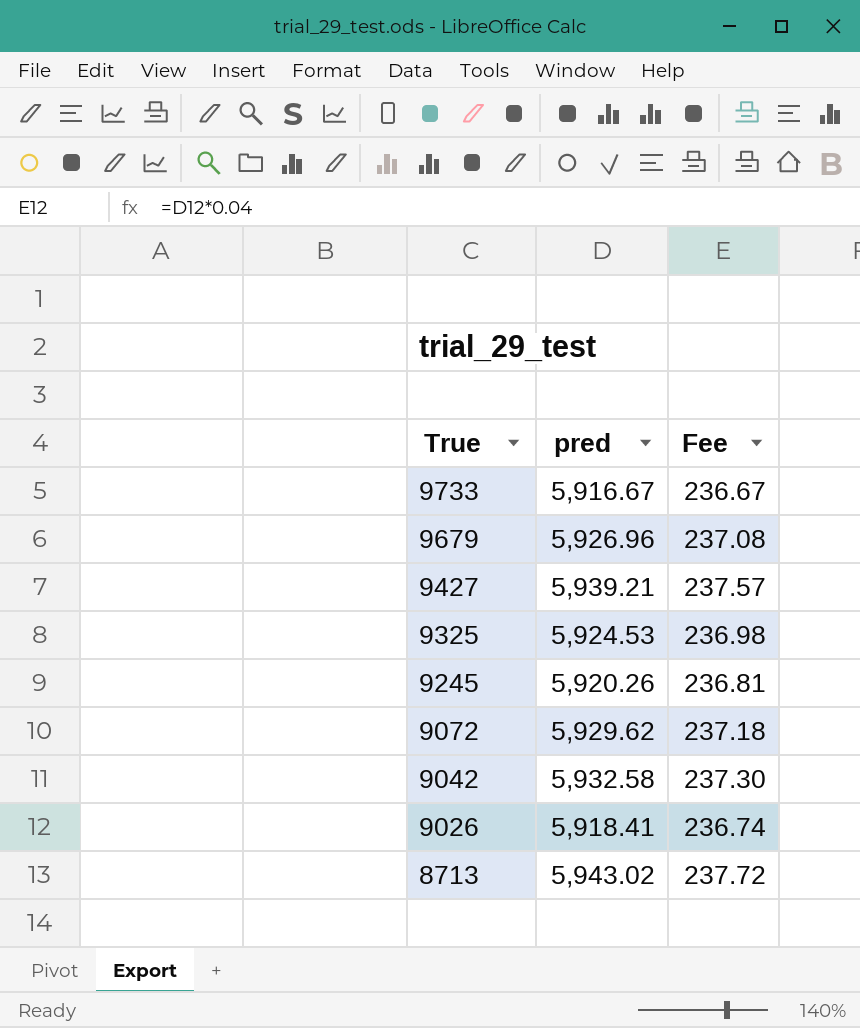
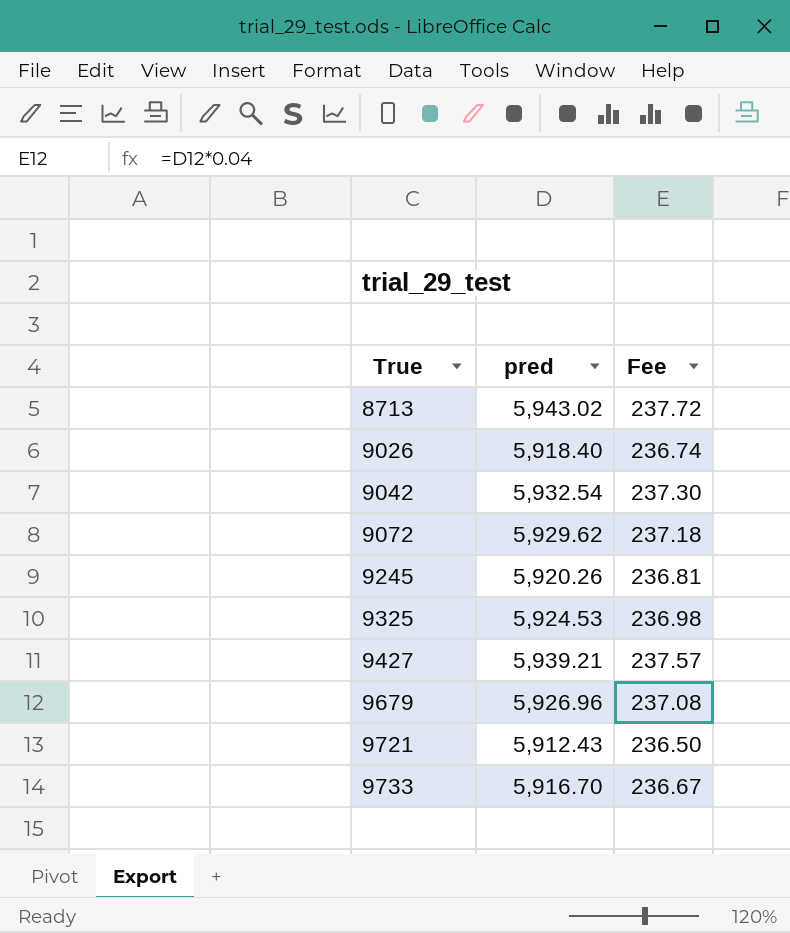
row order: True descending -> True ascending
9026 | pred: 5,918.41 -> 5,918.40
9042 | pred: 5,932.58 -> 5,932.54
row 9721: none -> 5,912.43 | 236.50
9733 | pred: 5,916.67 -> 5,916.70

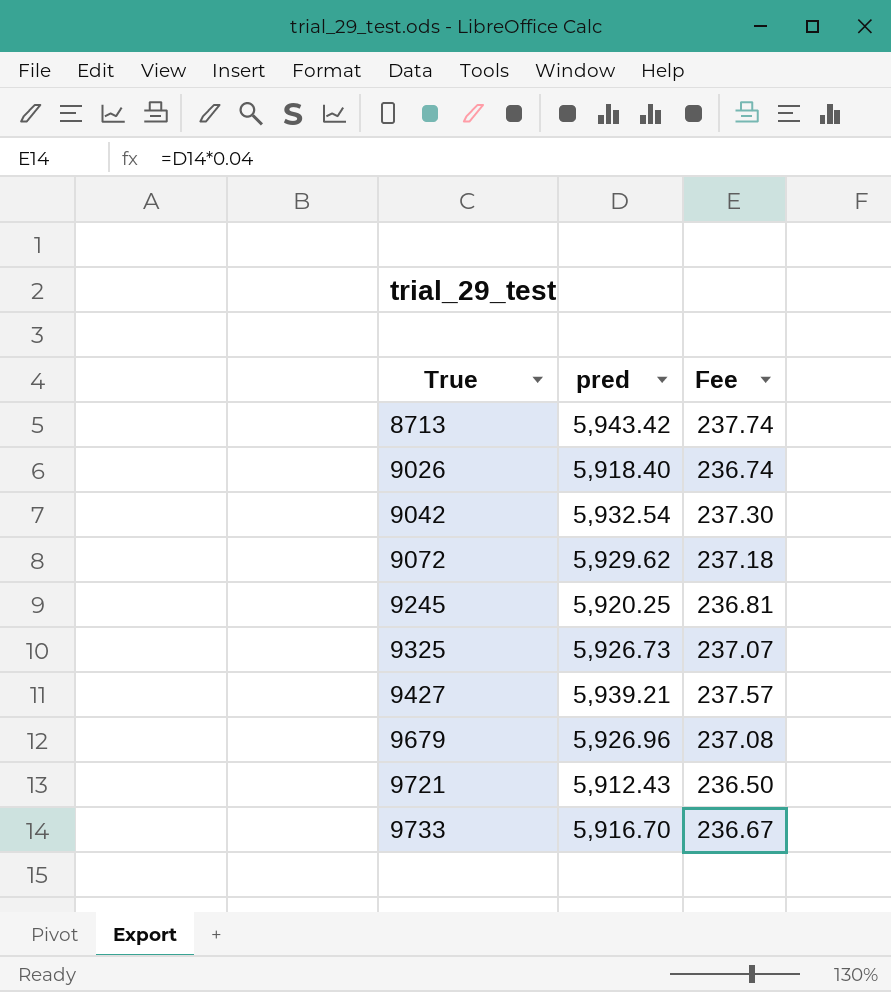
8713 | pred: 5,943.02 -> 5,943.42
8713 | Fee: 237.72 -> 237.74
9245 | pred: 5,920.26 -> 5,920.25
9325 | pred: 5,924.53 -> 5,926.73
9325 | Fee: 236.98 -> 237.07

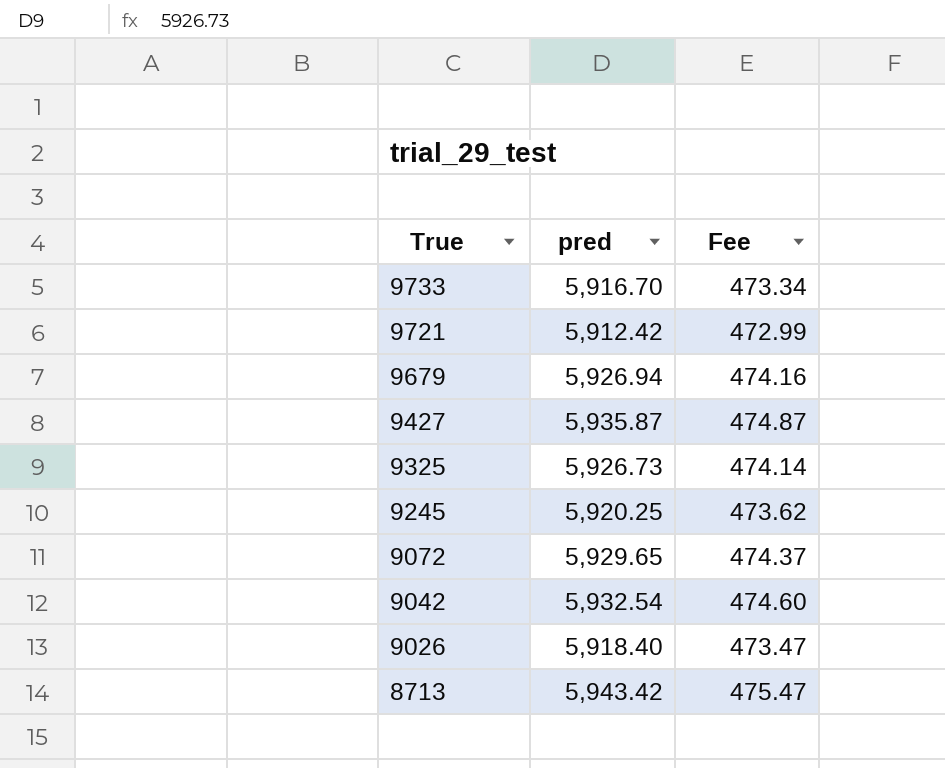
row order: True ascending -> True descending
column Fee | formula: [pred] * 0.04 -> [pred] * 0.08
9721 | pred: 5,912.43 -> 5,912.42
9679 | pred: 5,926.96 -> 5,926.94
9427 | pred: 5,939.21 -> 5,935.87
9072 | pred: 5,929.62 -> 5,929.65

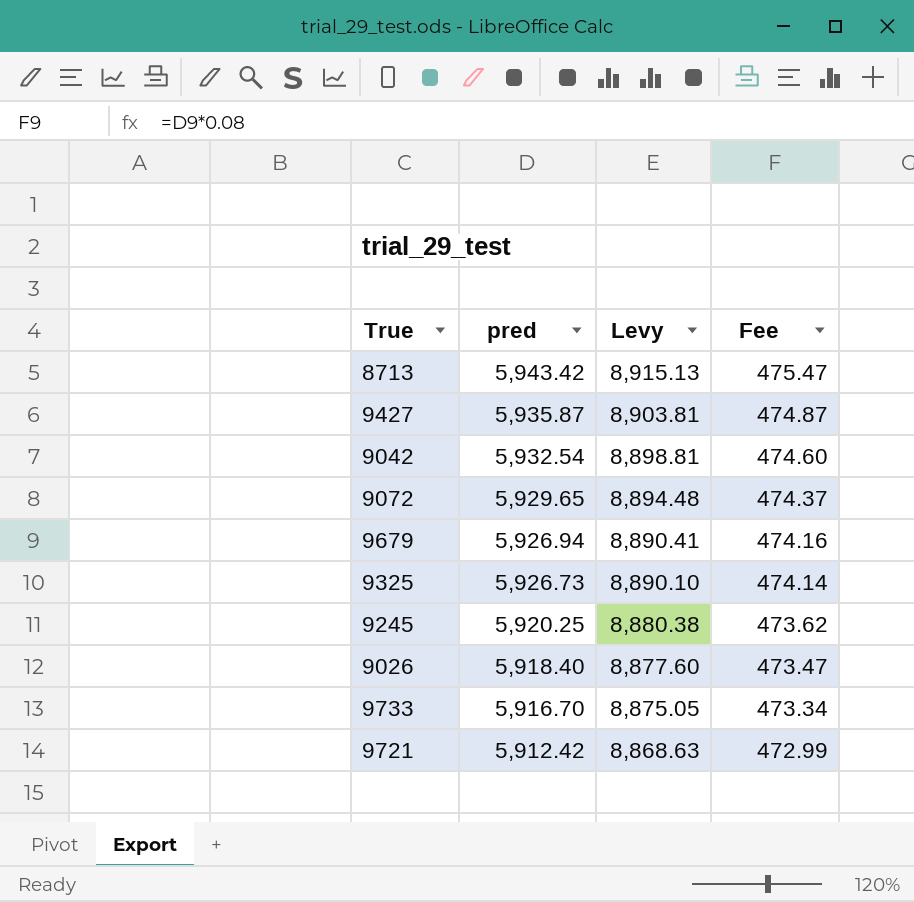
row order: True descending -> pred descending
column Levy | formula: none -> [pred] * 1.5

